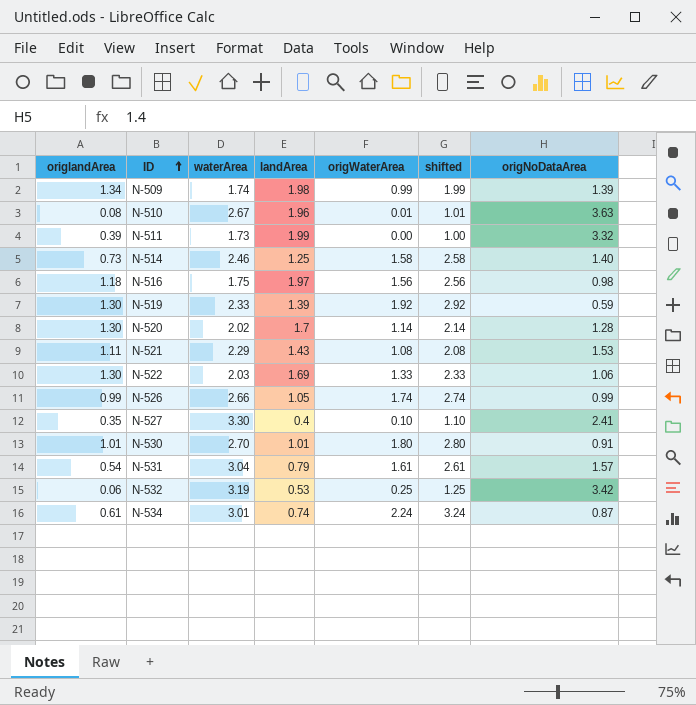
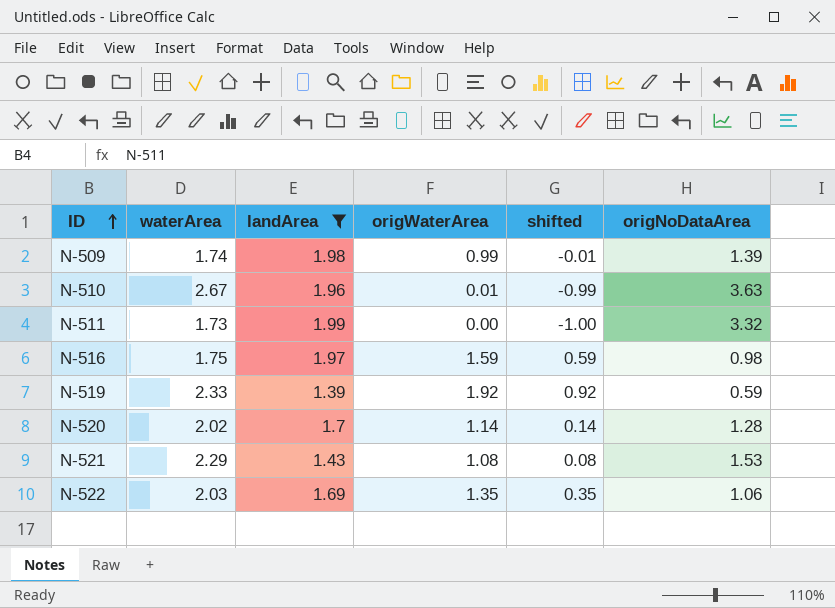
filter: none -> landArea >= 1.39
column origlandArea | position: 1 -> none
column shifted | formula: [origWaterArea] + 1 -> [origWaterArea] - 1
N-516 | origWaterArea: 1.56 -> 1.59
N-522 | origWaterArea: 1.33 -> 1.35

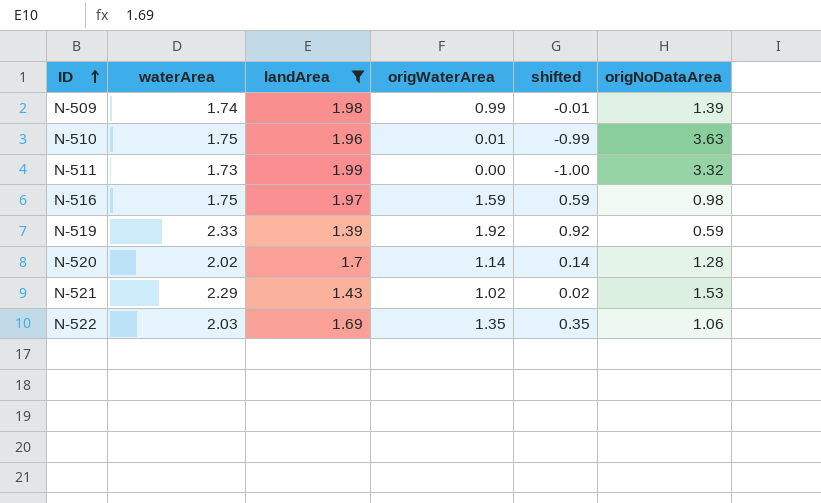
N-510 | waterArea: 2.67 -> 1.75
N-521 | origWaterArea: 1.08 -> 1.02
N-521 | shifted: 0.08 -> 0.02

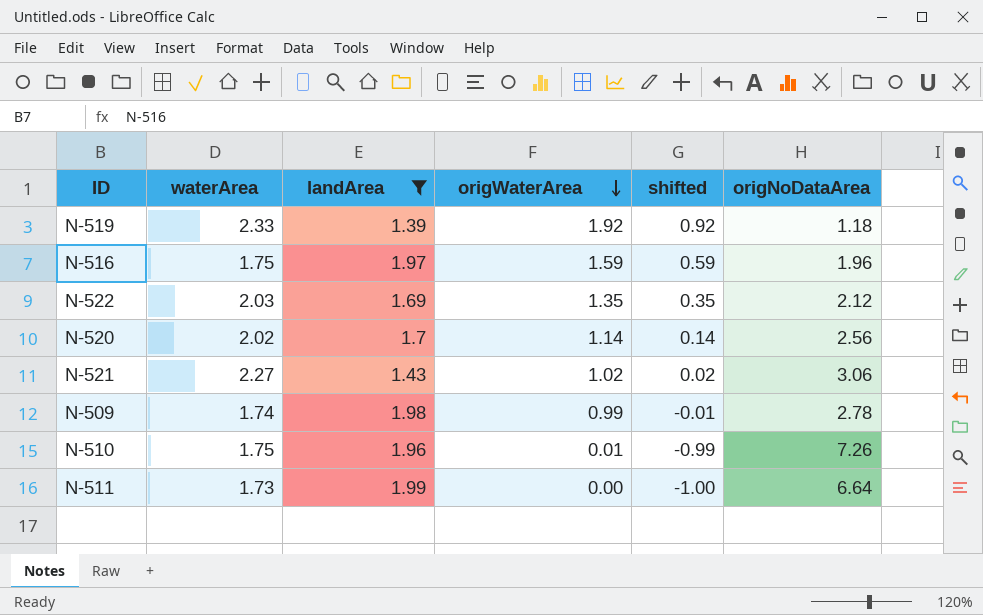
row order: ID ascending -> origWaterArea descending
N-519 | origNoDataArea: 0.59 -> 1.18
N-516 | origNoDataArea: 0.98 -> 1.96
N-522 | origNoDataArea: 1.06 -> 2.12
N-520 | origNoDataArea: 1.28 -> 2.56
N-521 | waterArea: 2.29 -> 2.27
N-521 | origNoDataArea: 1.53 -> 3.06
N-509 | origNoDataArea: 1.39 -> 2.78
N-510 | origNoDataArea: 3.63 -> 7.26
N-511 | origNoDataArea: 3.32 -> 6.64

